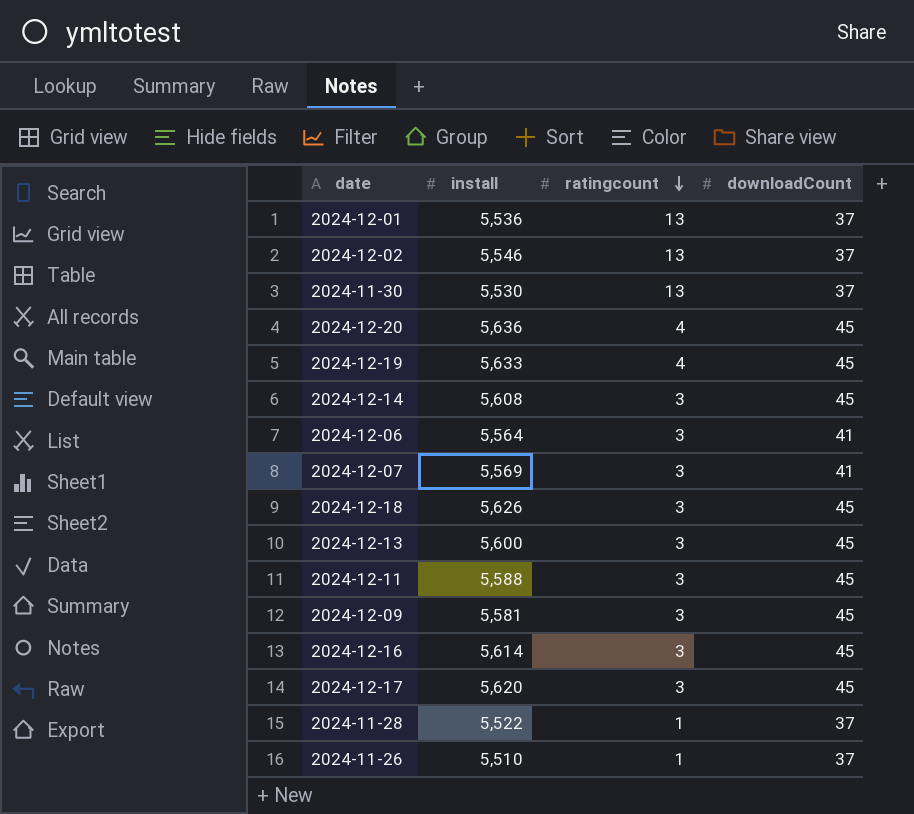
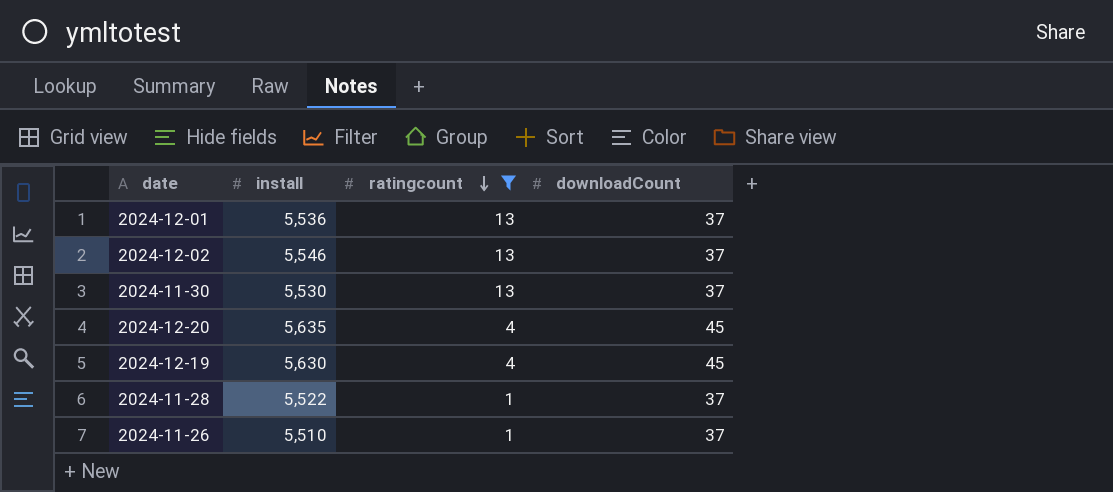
filter: none -> ratingcount != 3
2024-12-20 | install: 5,636 -> 5,635
2024-12-19 | install: 5,633 -> 5,630

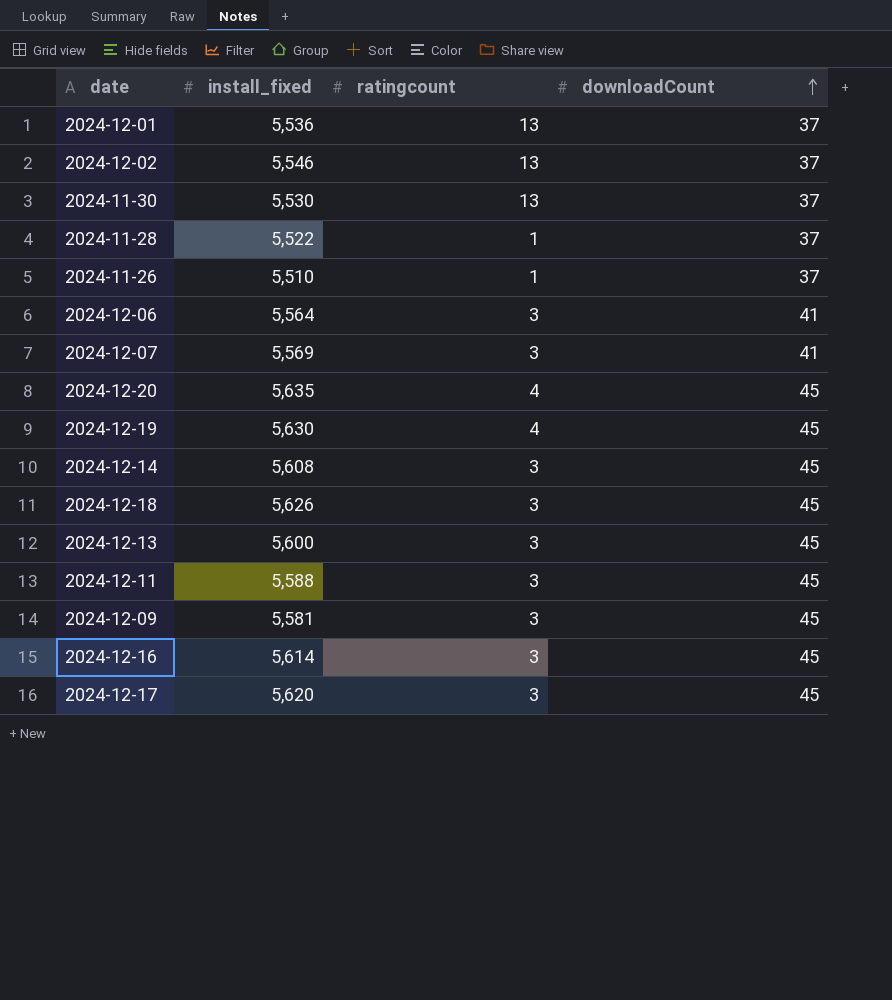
filter: ratingcount != 3 -> none
row order: ratingcount descending -> downloadCount ascending
column name: install -> install_fixed

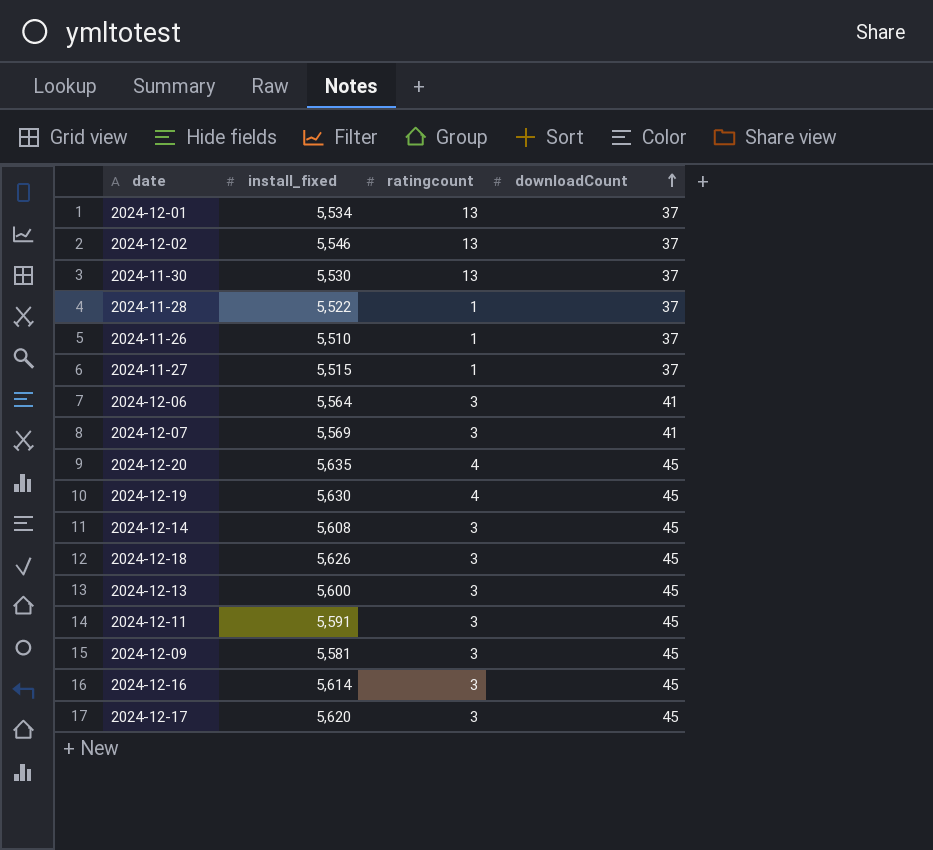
2024-12-01 | install_fixed: 5,536 -> 5,534
row 2024-11-27: none -> 5,515 | 1 | 37
2024-12-11 | install_fixed: 5,588 -> 5,591

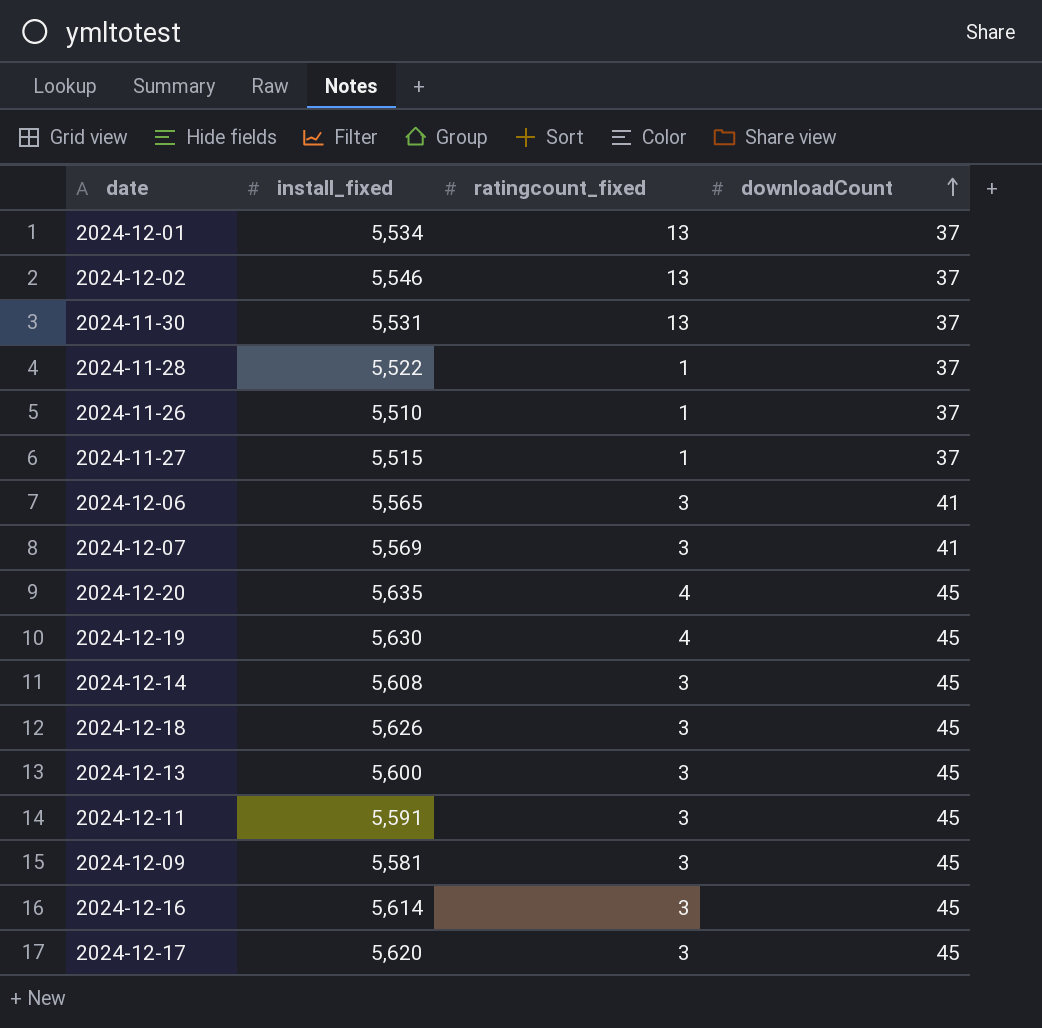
column name: ratingcount -> ratingcount_fixed
2024-11-30 | install_fixed: 5,530 -> 5,531
2024-12-06 | install_fixed: 5,564 -> 5,565

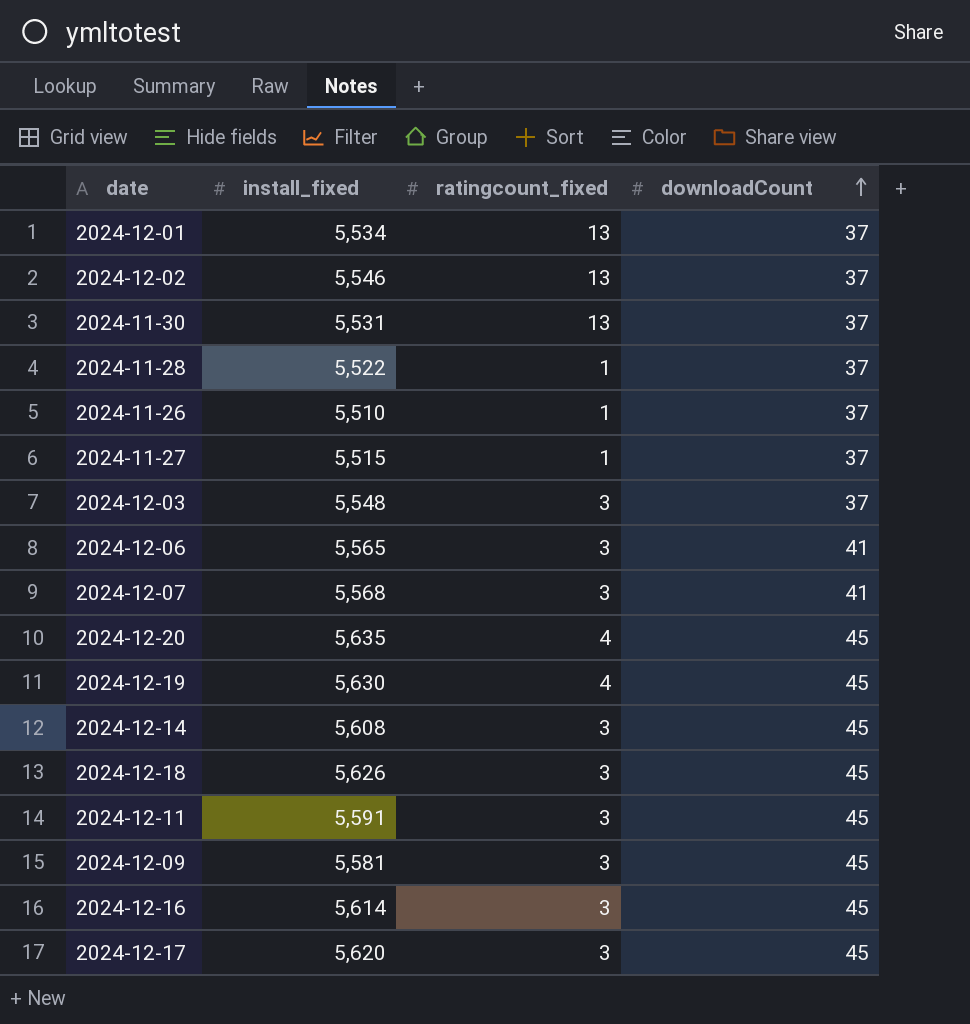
row 2024-12-13: 5,600 | 3 | 45 -> none
row 2024-12-03: none -> 5,548 | 3 | 37
2024-12-07 | install_fixed: 5,569 -> 5,568

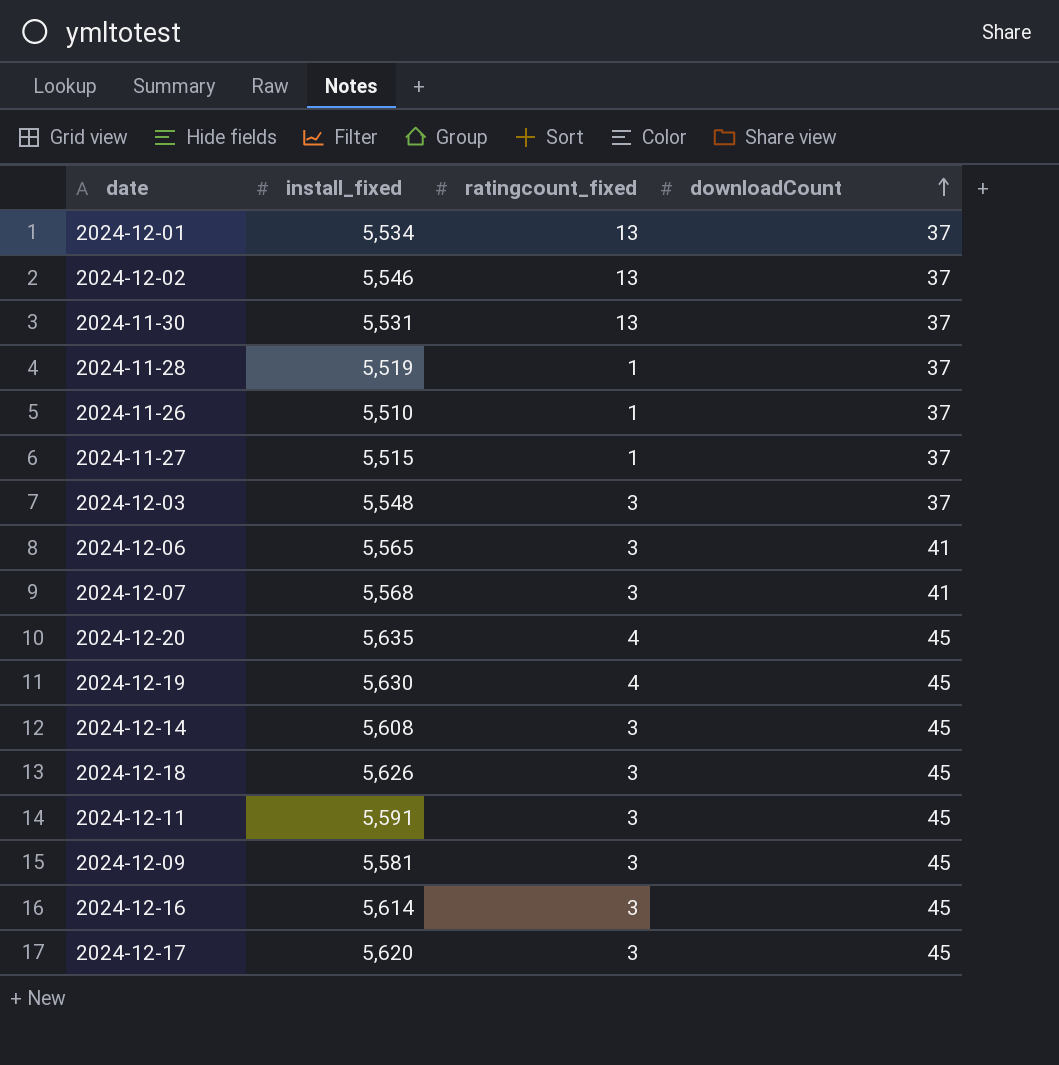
2024-11-28 | install_fixed: 5,522 -> 5,519

